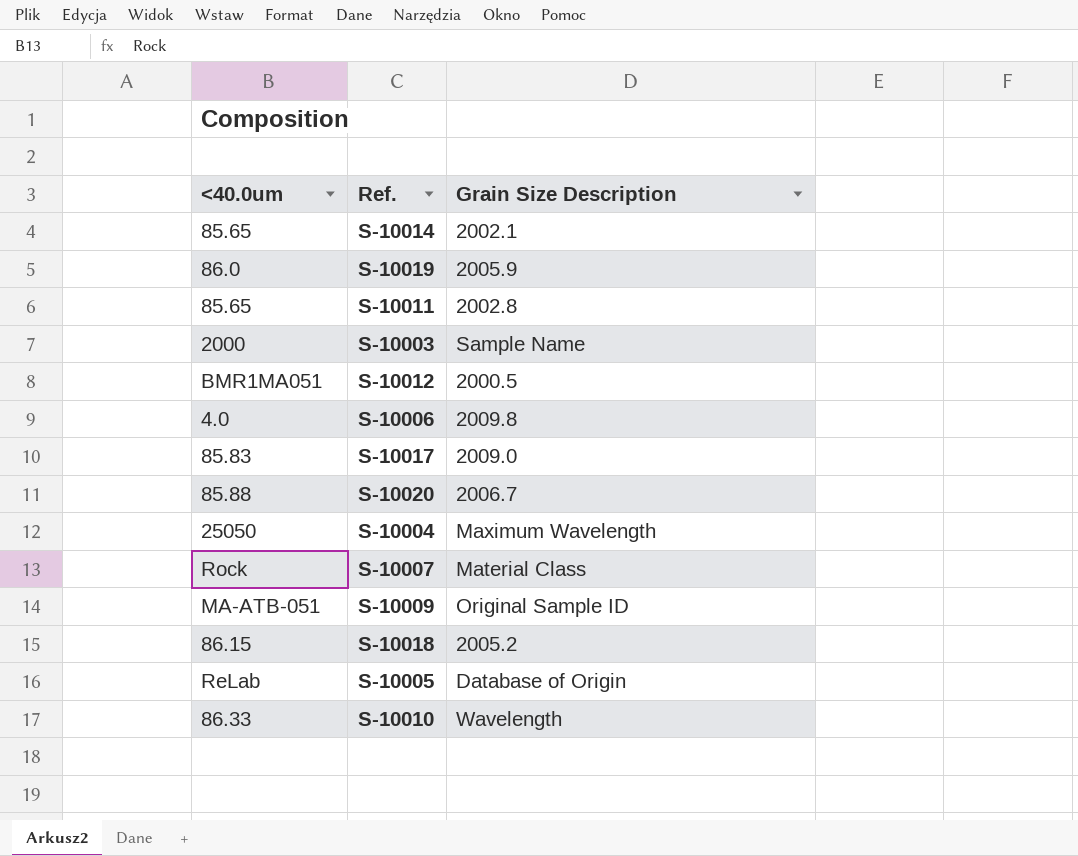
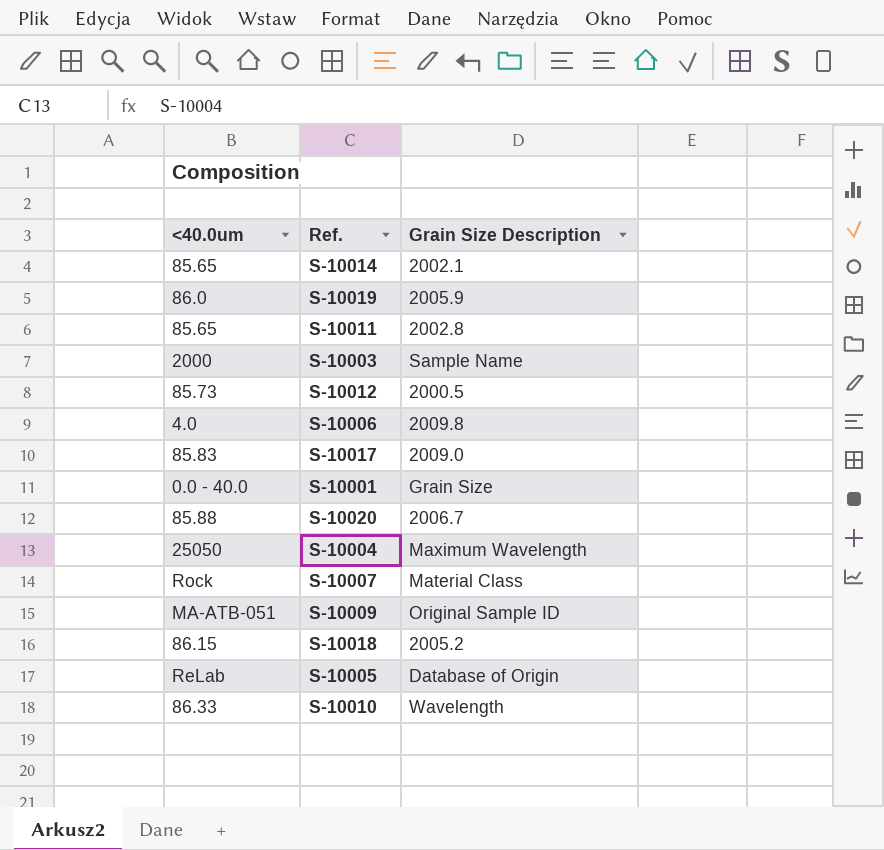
S-10012 | <40.0um: BMR1MA051 -> 85.73
row S-10001: none -> 0.0 - 40.0 | Grain Size

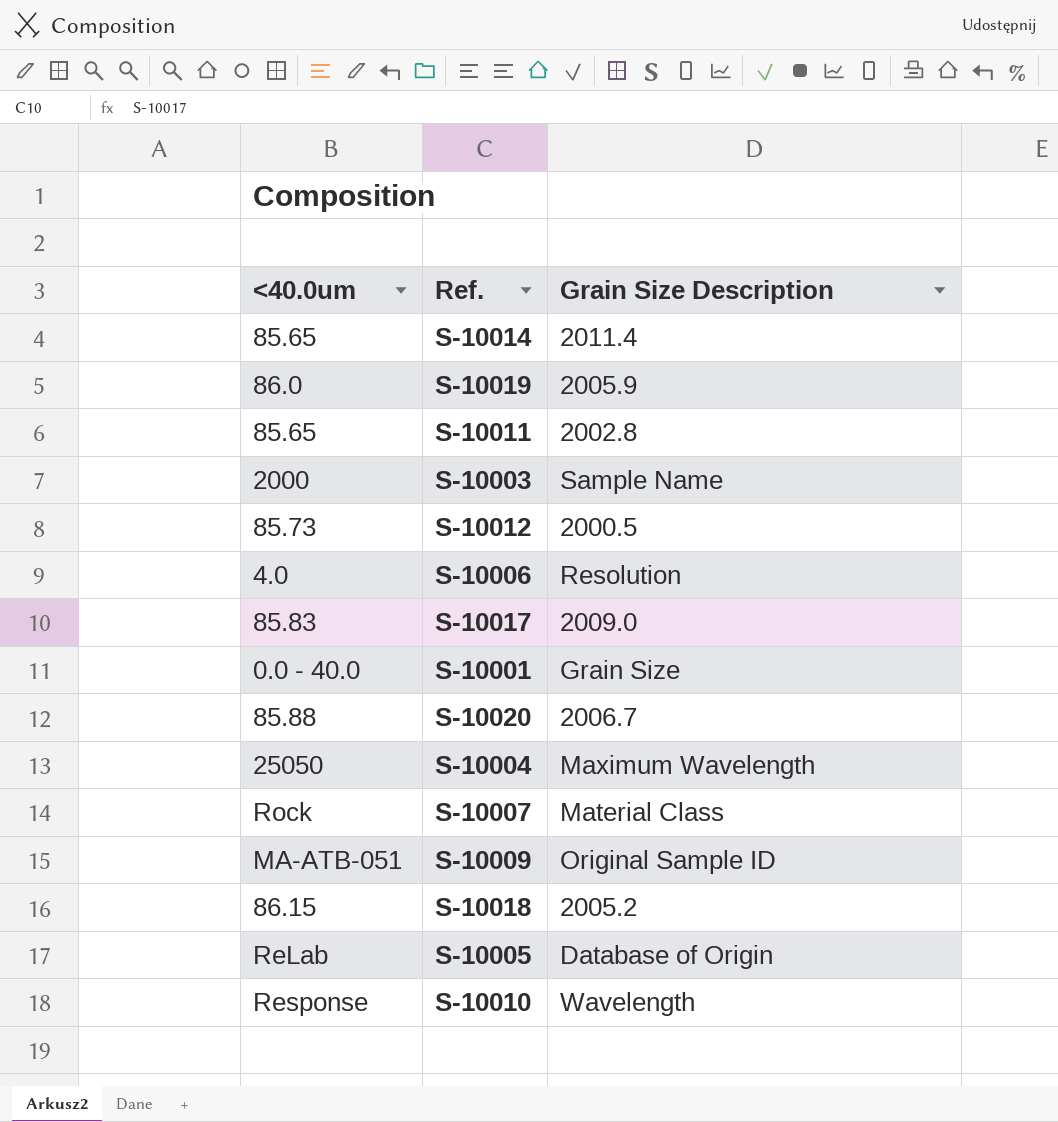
S-10014 | Grain Size Description: 2002.1 -> 2011.4
S-10006 | Grain Size Description: 2009.8 -> Resolution
S-10010 | <40.0um: 86.33 -> Response

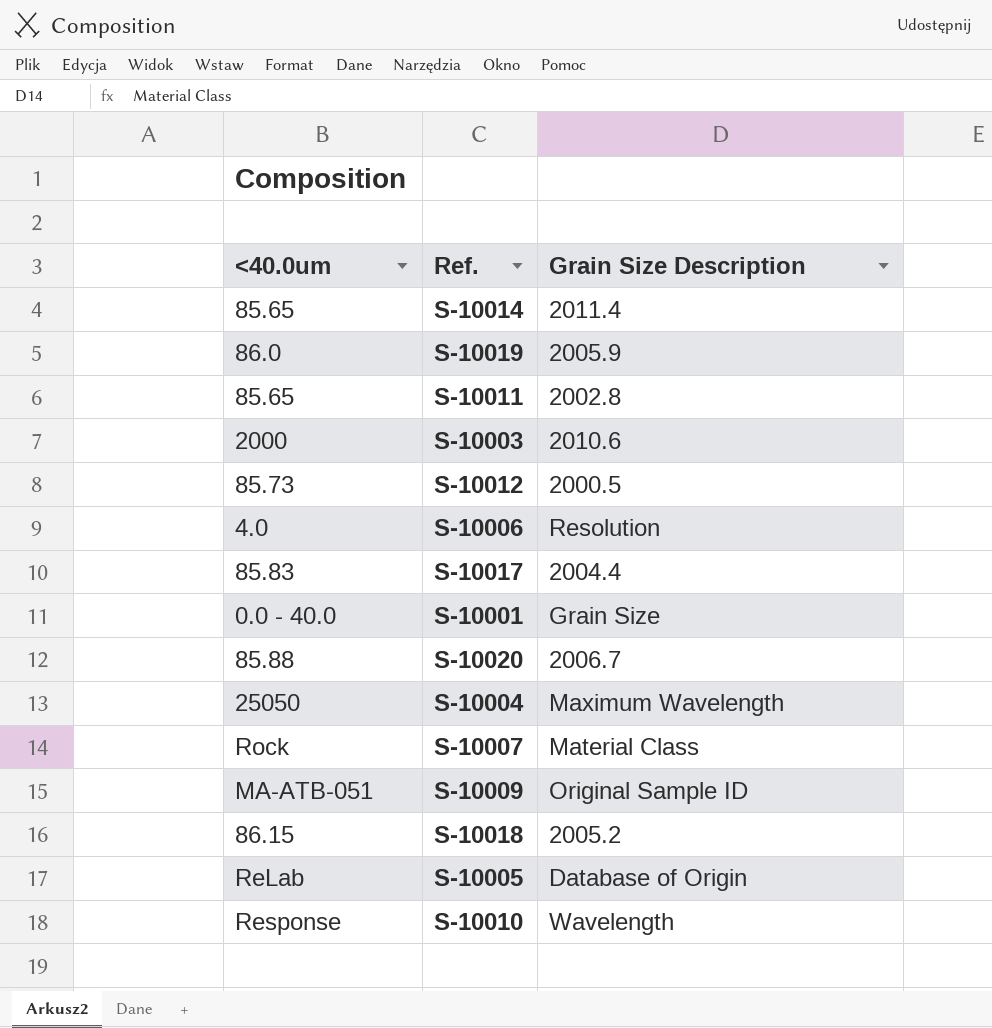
S-10003 | Grain Size Description: Sample Name -> 2010.6
S-10017 | Grain Size Description: 2009.0 -> 2004.4

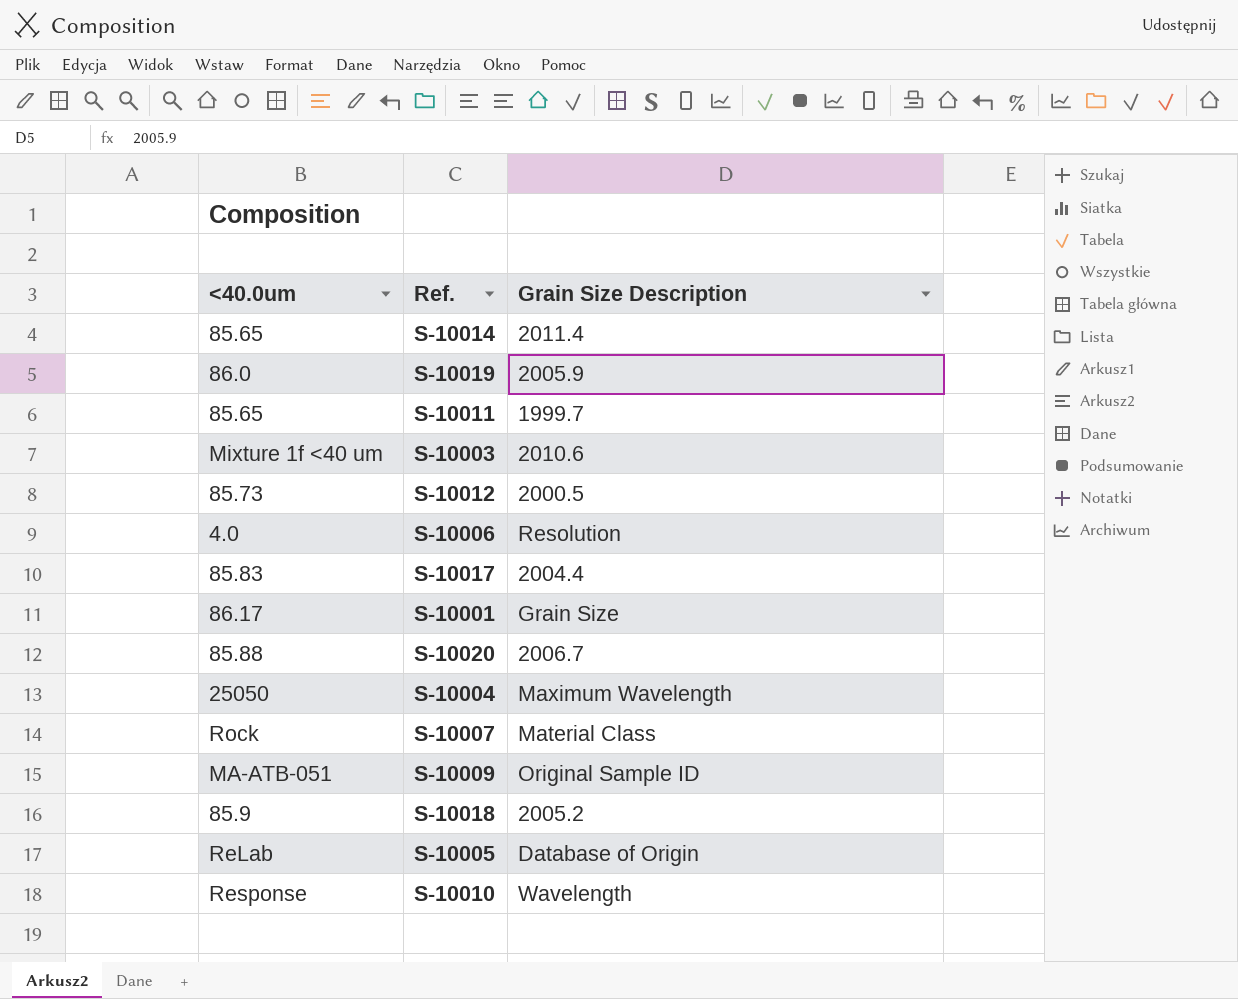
S-10011 | Grain Size Description: 2002.8 -> 1999.7
S-10003 | <40.0um: 2000 -> Mixture 1f <40 um
S-10001 | <40.0um: 0.0 - 40.0 -> 86.17
S-10018 | <40.0um: 86.15 -> 85.9

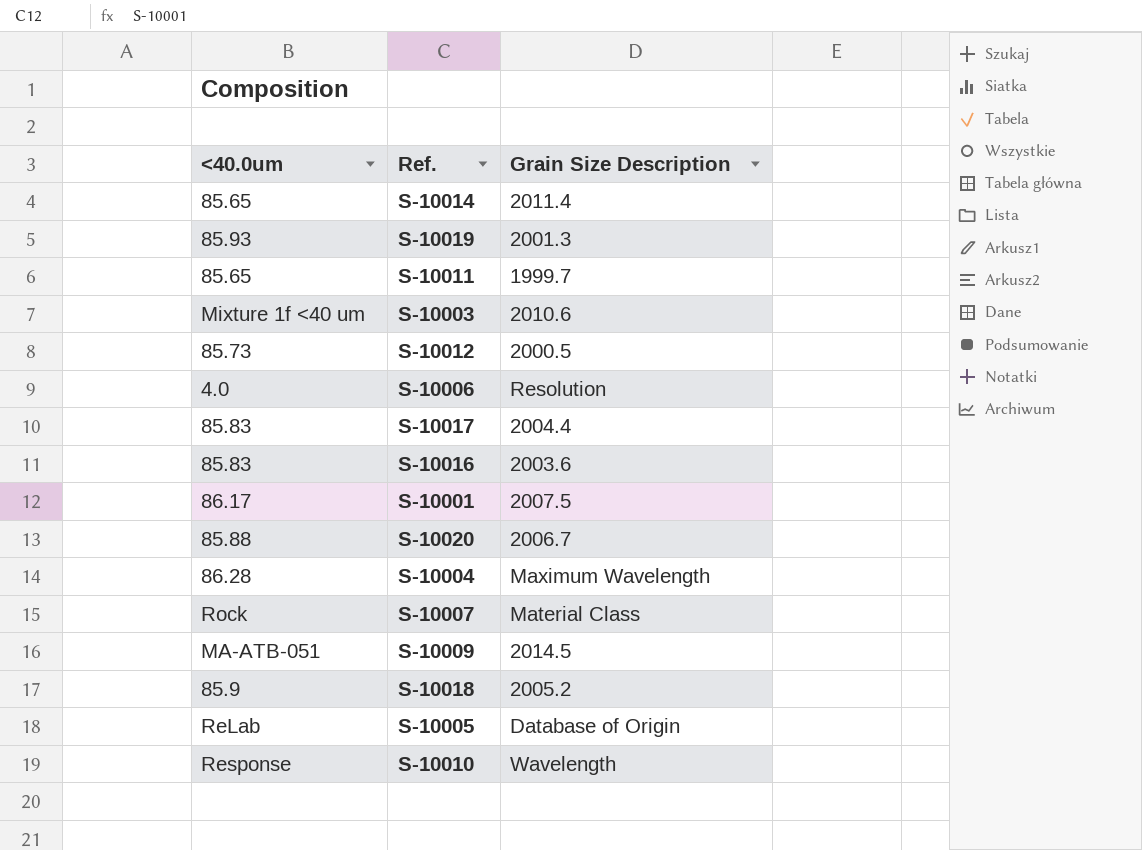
S-10019 | <40.0um: 86.0 -> 85.93
S-10019 | Grain Size Description: 2005.9 -> 2001.3
row S-10016: none -> 85.83 | 2003.6
S-10001 | Grain Size Description: Grain Size -> 2007.5
S-10004 | <40.0um: 25050 -> 86.28
S-10009 | Grain Size Description: Original Sample ID -> 2014.5

